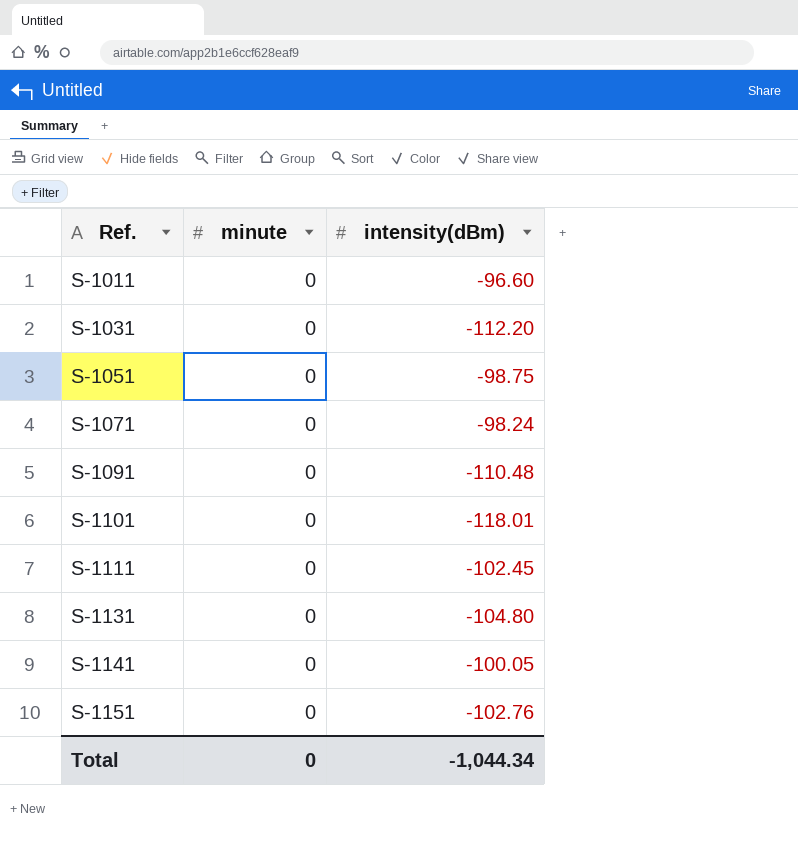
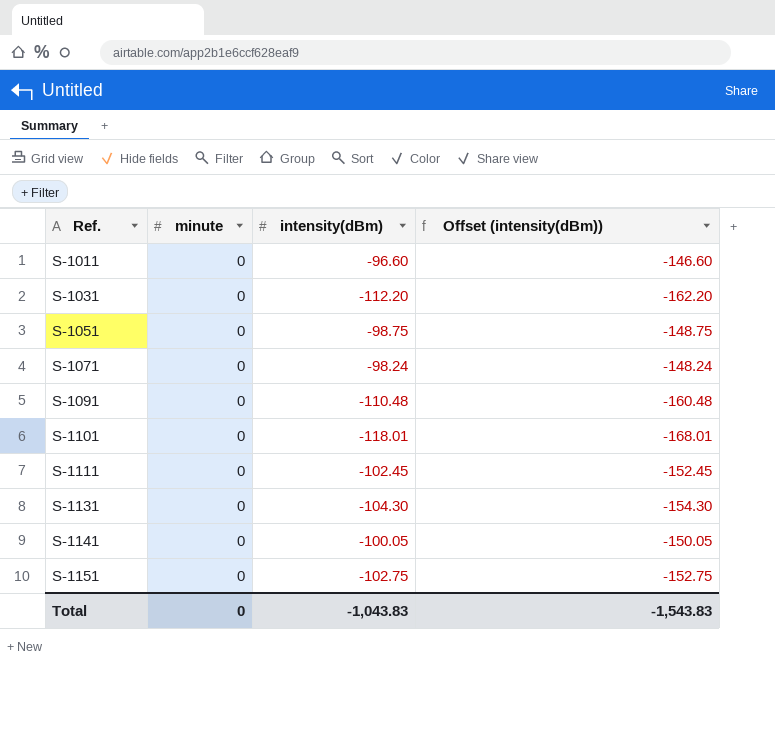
column Offset (intensity(dBm)) | formula: none -> [intensity(dBm)] - 50
S-1131 | intensity(dBm): -104.80 -> -104.30
S-1151 | intensity(dBm): -102.76 -> -102.75
Total | intensity(dBm): -1,044.34 -> -1,043.83

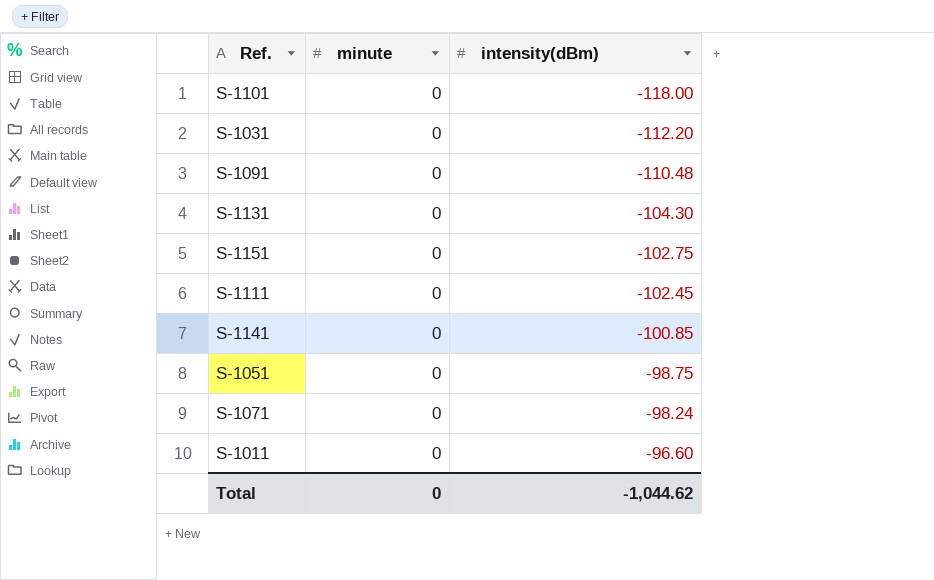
row order: Ref. ascending -> intensity(dBm) ascending
column Offset (intensity(dBm)) | formula: [intensity(dBm)] - 50 -> none
S-1101 | intensity(dBm): -118.01 -> -118.00
S-1141 | intensity(dBm): -100.05 -> -100.85
Total | intensity(dBm): -1,043.83 -> -1,044.62

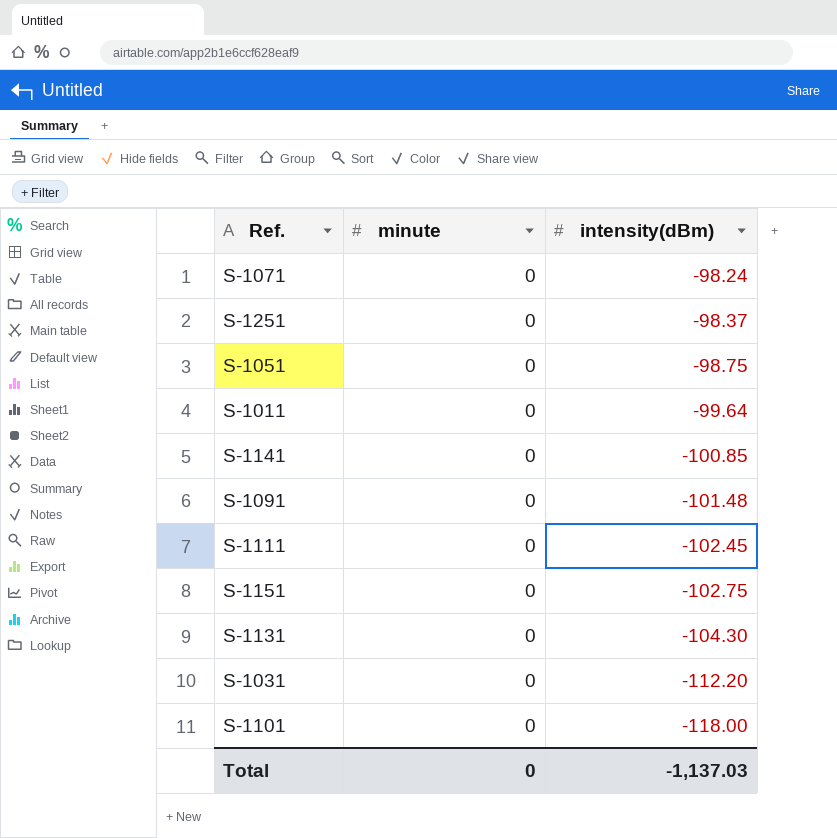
row order: intensity(dBm) ascending -> intensity(dBm) descending
row S-1251: none -> 0 | -98.37
S-1011 | intensity(dBm): -96.60 -> -99.64
S-1091 | intensity(dBm): -110.48 -> -101.48
Total | intensity(dBm): -1,044.62 -> -1,137.03

